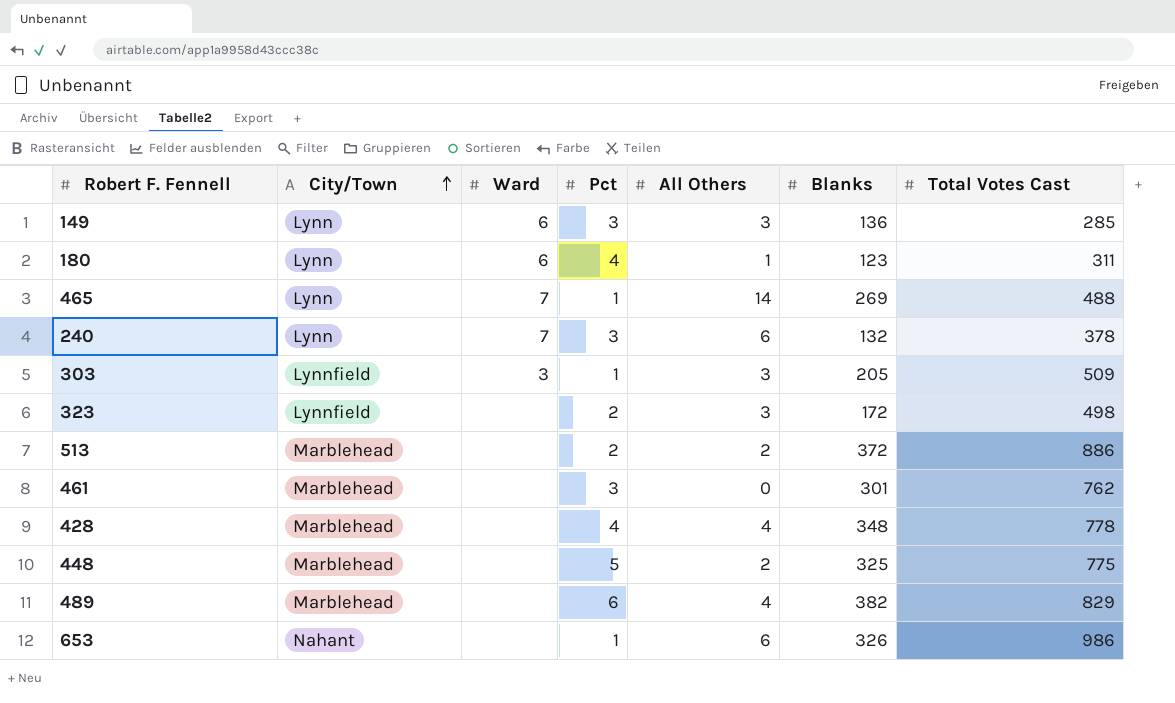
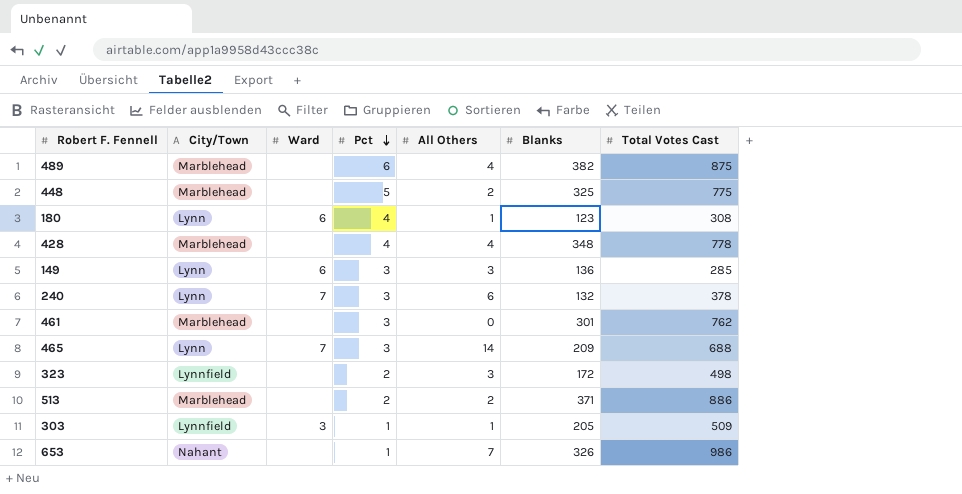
row order: City/Town ascending -> Pct descending
489 | Total Votes Cast: 829 -> 875
180 | Total Votes Cast: 311 -> 308
465 | Pct: 1 -> 3
465 | Blanks: 269 -> 209
465 | Total Votes Cast: 488 -> 688
513 | Blanks: 372 -> 371
303 | All Others: 3 -> 1
653 | All Others: 6 -> 7

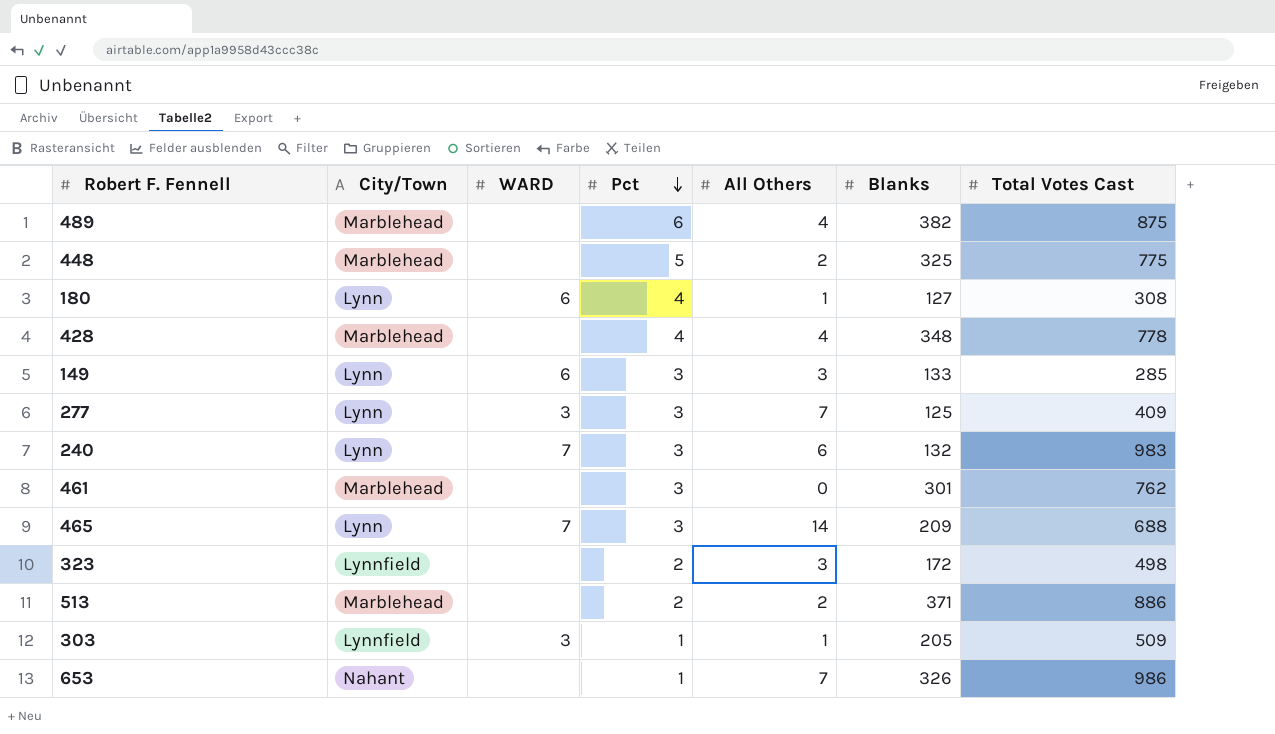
column name: Ward -> WARD
180 | Blanks: 123 -> 127
149 | Blanks: 136 -> 133
row 277: none -> Lynn | 3 | 3 | 7 | 125 | 409
240 | Total Votes Cast: 378 -> 983

